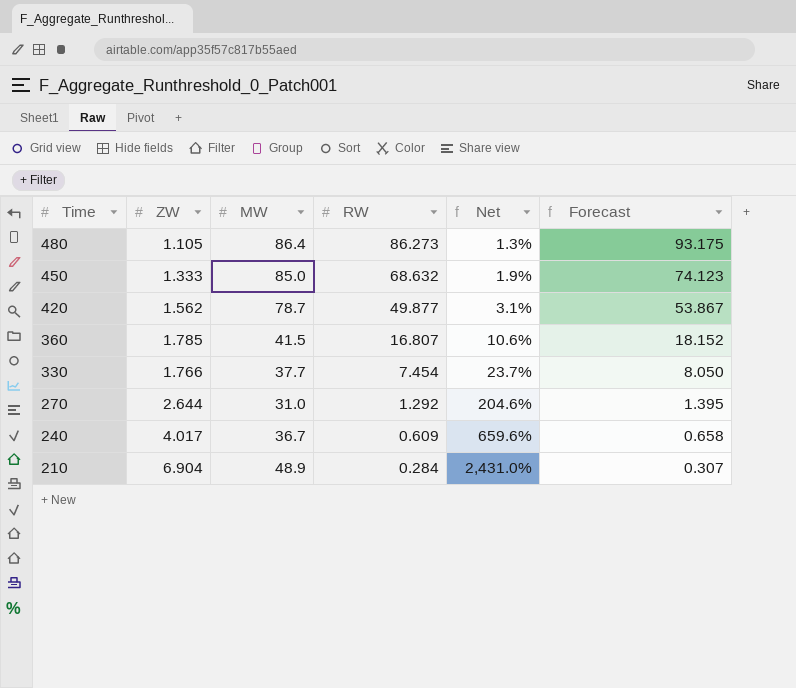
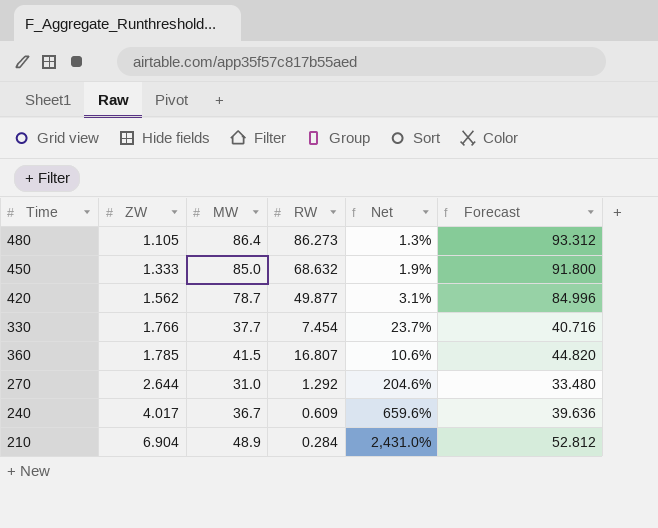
row order: Time descending -> ZW ascending
column Forecast | formula: [RW] * 1.08 -> [MW] * 1.08

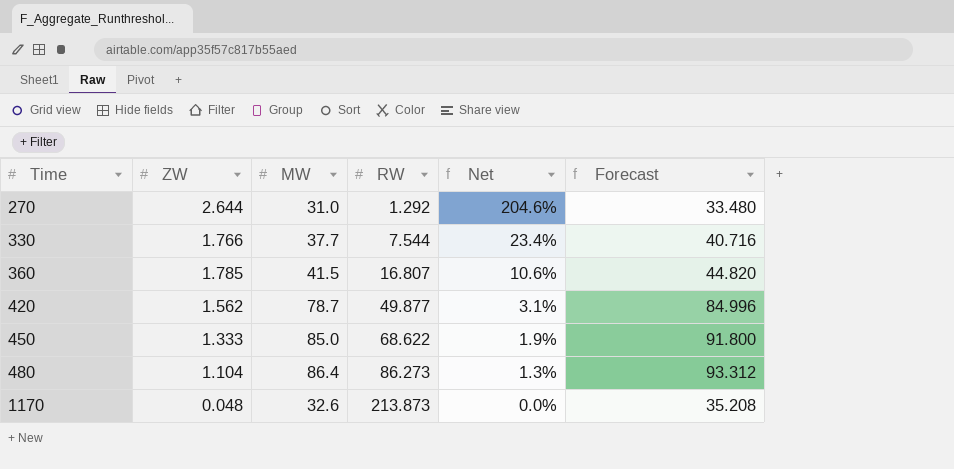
row order: ZW ascending -> Time ascending
row 240: 4.017 | 36.7 | 0.609 | 659.6% | 39.636 -> none
row 210: 6.904 | 48.9 | 0.284 | 2,431.0% | 52.812 -> none
330 | RW: 7.454 -> 7.544
330 | Net: 23.7% -> 23.4%
450 | RW: 68.632 -> 68.622
480 | ZW: 1.105 -> 1.104
row 1170: none -> 0.048 | 32.6 | 213.873 | 0.0% | 35.208

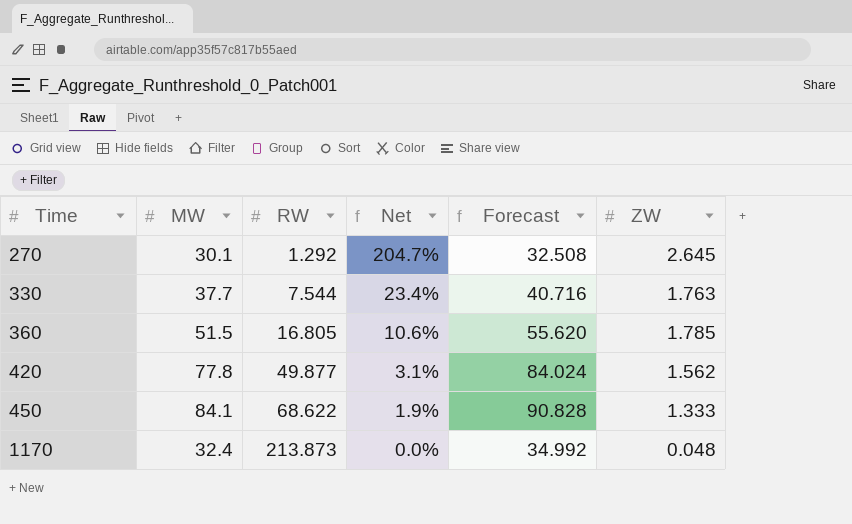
column ZW | position: 2 -> 6
row 480: 1.104 | 86.4 | 86.273 | 1.3% | 93.312 -> none
270 | MW: 31.0 -> 30.1
270 | Net: 204.6% -> 204.7%
270 | Forecast: 33.480 -> 32.508
270 | ZW: 2.644 -> 2.645
330 | ZW: 1.766 -> 1.763
360 | MW: 41.5 -> 51.5
360 | RW: 16.807 -> 16.805
360 | Forecast: 44.820 -> 55.620
420 | MW: 78.7 -> 77.8
420 | Forecast: 84.996 -> 84.024
450 | MW: 85.0 -> 84.1
450 | Forecast: 91.800 -> 90.828
1170 | MW: 32.6 -> 32.4
1170 | Forecast: 35.208 -> 34.992

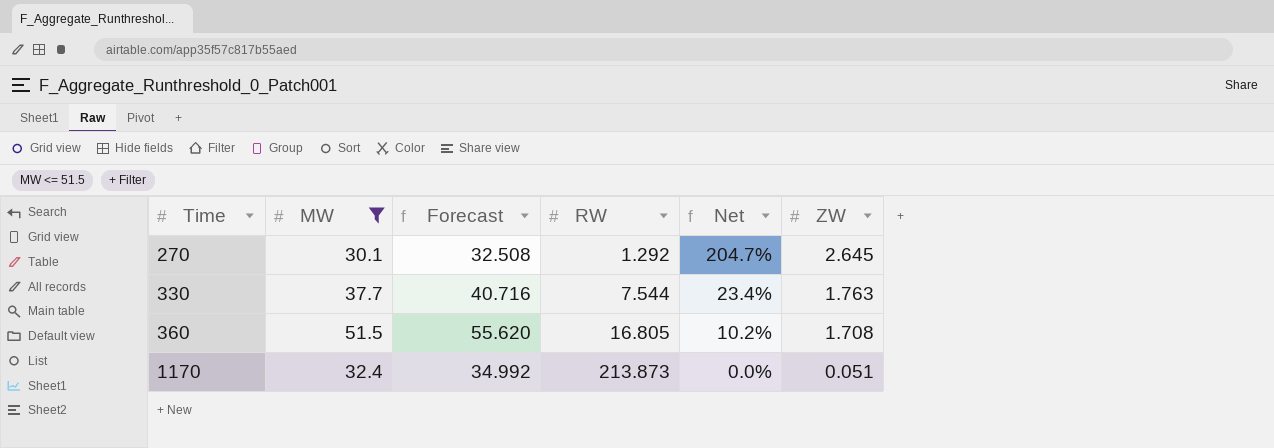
filter: none -> MW <= 51.5
column Forecast | position: 5 -> 3
360 | Net: 10.6% -> 10.2%
360 | ZW: 1.785 -> 1.708
1170 | ZW: 0.048 -> 0.051

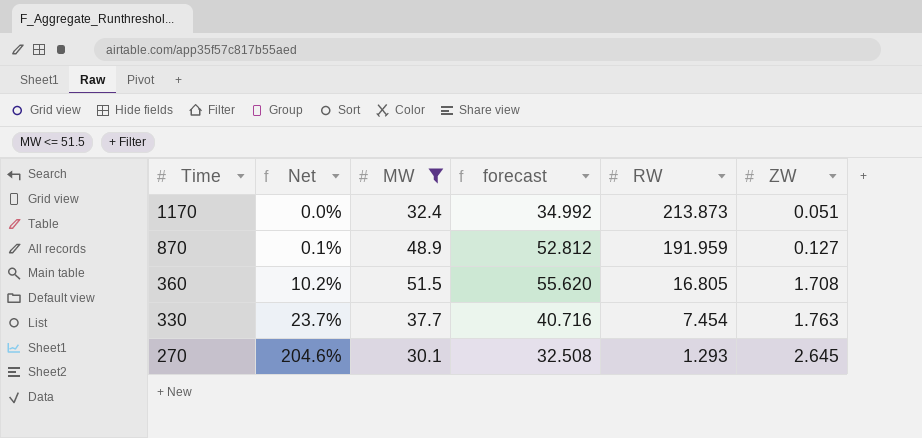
row order: Time ascending -> Time descending
column Net | position: 5 -> 2
column name: Forecast -> forecast
row 870: none -> 0.1% | 48.9 | 52.812 | 191.959 | 0.127
330 | Net: 23.4% -> 23.7%
330 | RW: 7.544 -> 7.454
270 | Net: 204.7% -> 204.6%
270 | RW: 1.292 -> 1.293

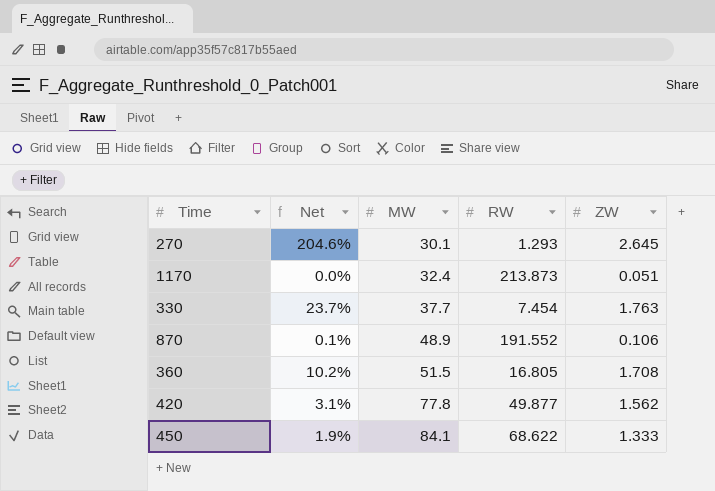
filter: MW <= 51.5 -> none
row order: Time descending -> MW ascending
column forecast | formula: [MW] * 1.08 -> none
870 | RW: 191.959 -> 191.552
870 | ZW: 0.127 -> 0.106

